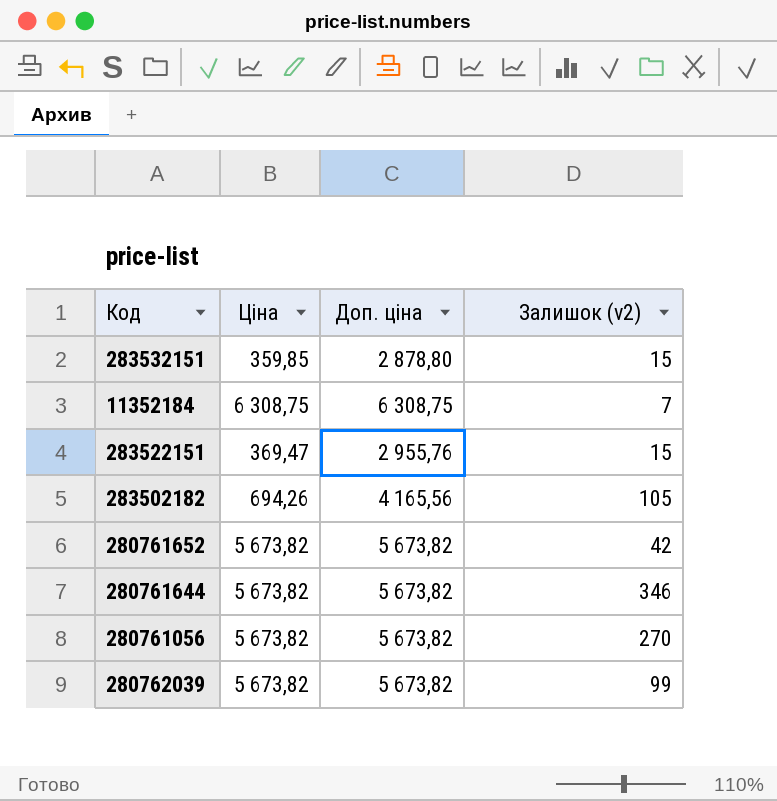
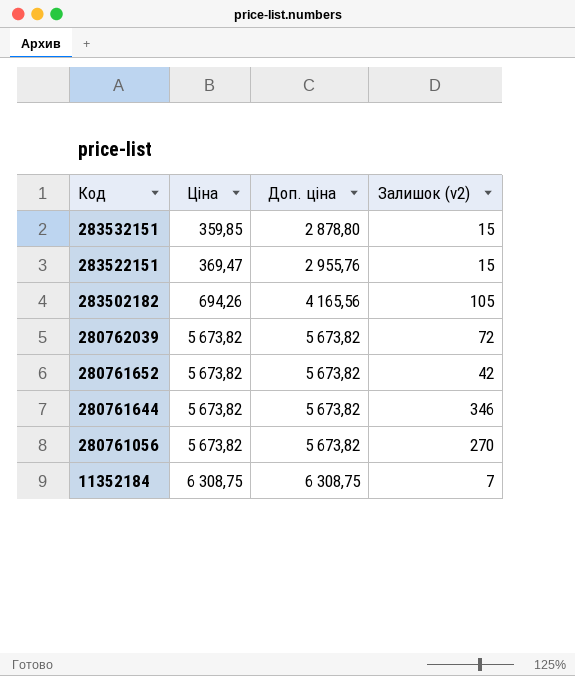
row order: none -> Код descending
280762039 | Залишок (v2): 99 -> 72

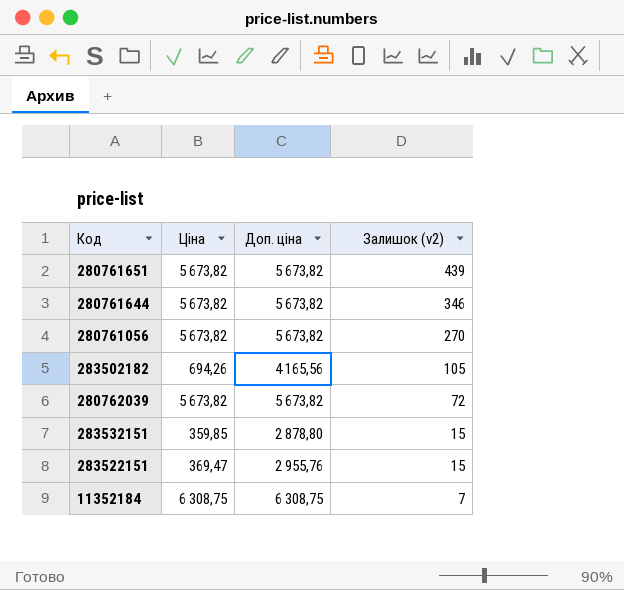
row order: Код descending -> Залишок (v2) descending
row 280761652: 5 673,82 | 5 673,82 | 42 -> none
row 280761651: none -> 5 673,82 | 5 673,82 | 439

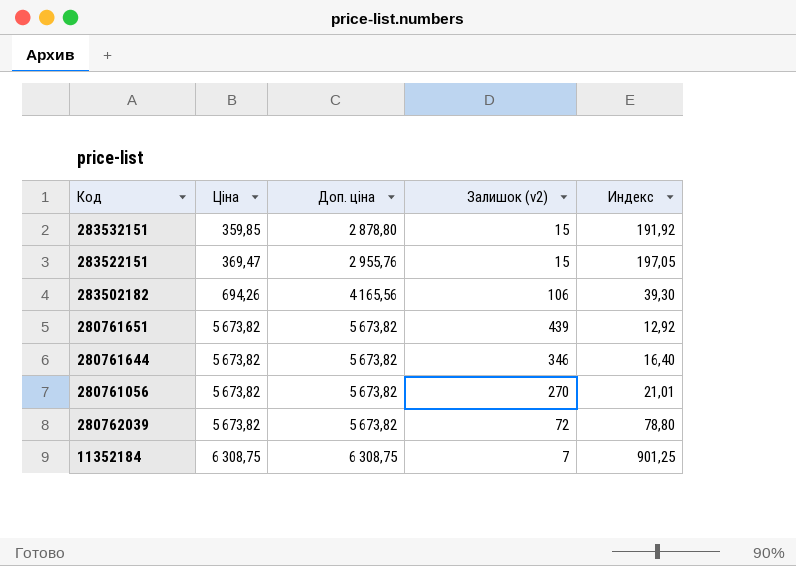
row order: Залишок (v2) descending -> Ціна ascending
column Индекс | formula: none -> [Доп. ціна] / [Залишок (v2)]
283502182 | Залишок (v2): 105 -> 106

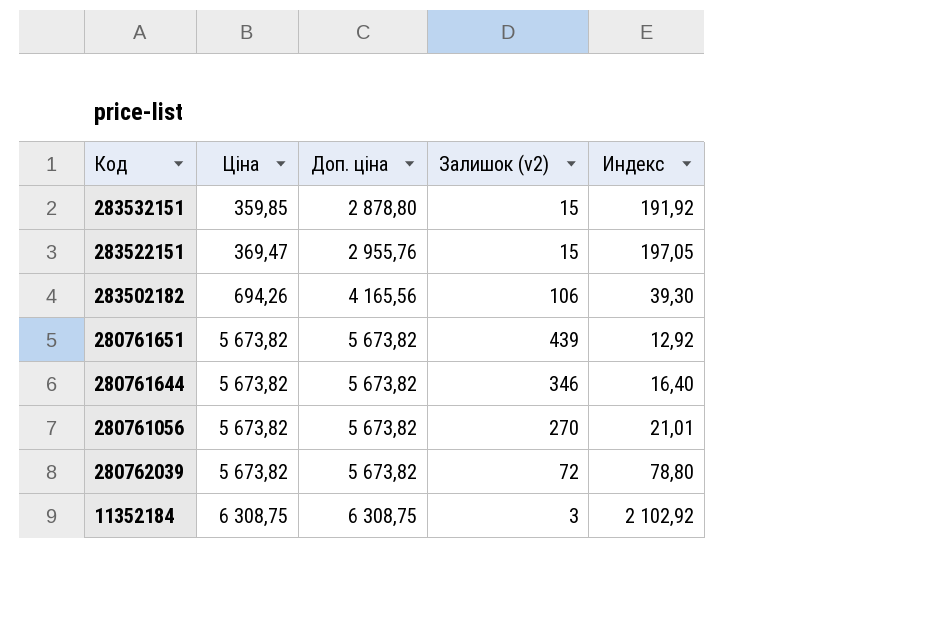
11352184 | Залишок (v2): 7 -> 3
11352184 | Индекс: 901,25 -> 2 102,92

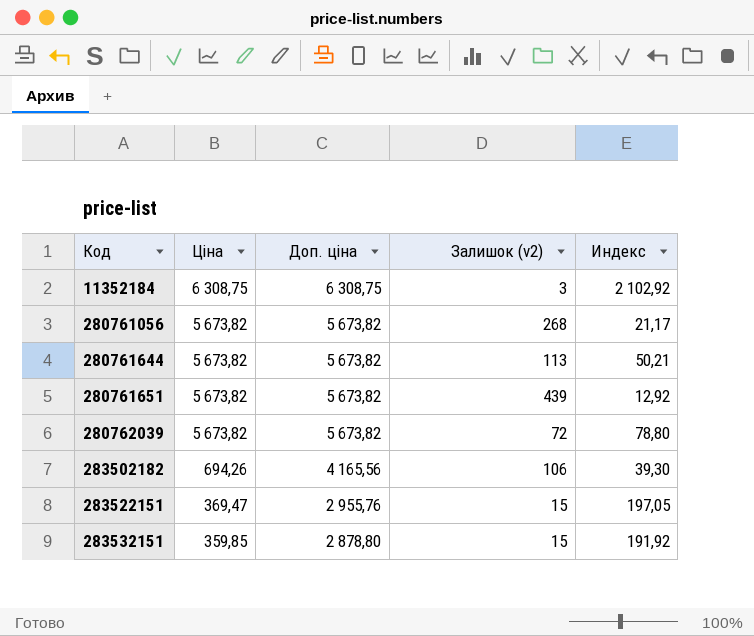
row order: Ціна ascending -> Код ascending
280761056 | Залишок (v2): 270 -> 268
280761056 | Индекс: 21,01 -> 21,17
280761644 | Залишок (v2): 346 -> 113
280761644 | Индекс: 16,40 -> 50,21

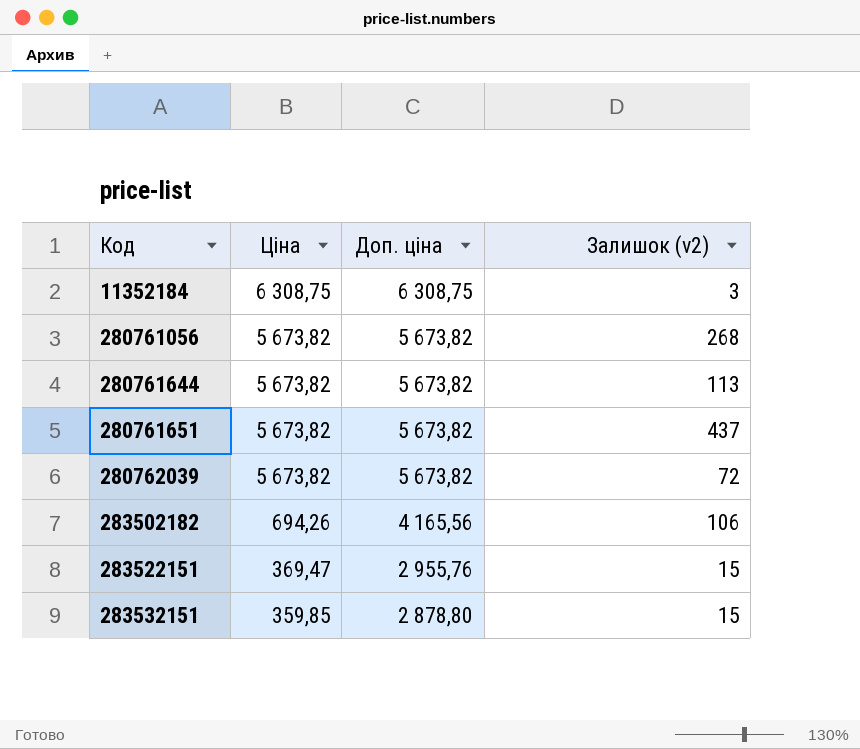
column Индекс | formula: [Доп. ціна] / [Залишок (v2)] -> none
280761651 | Залишок (v2): 439 -> 437

